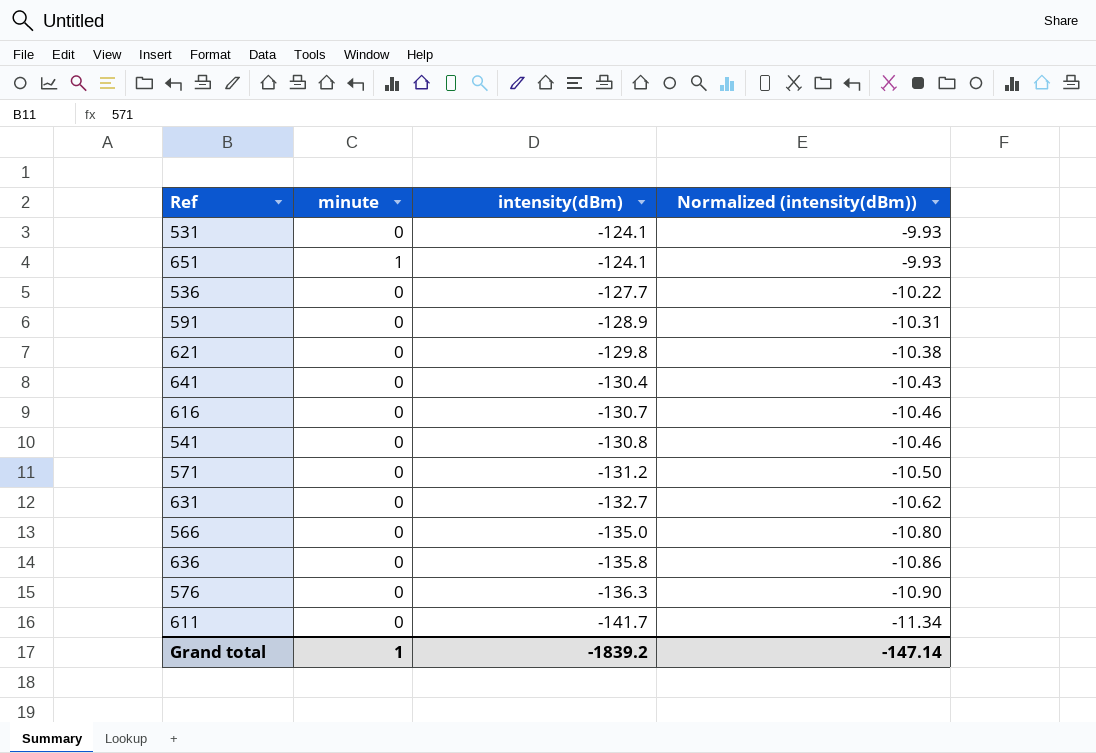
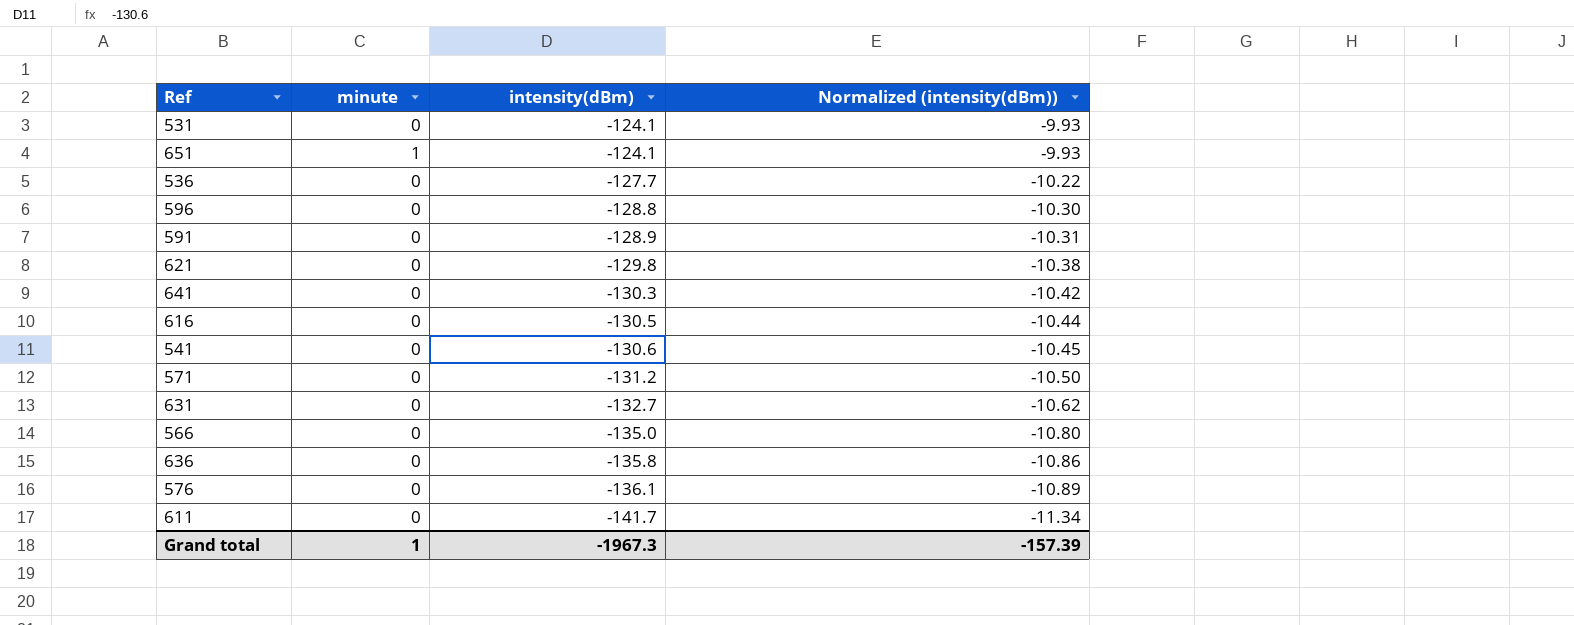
row 596: none -> 0 | -128.8 | -10.30
641 | intensity(dBm): -130.4 -> -130.3
641 | Normalized (intensity(dBm)): -10.43 -> -10.42
616 | intensity(dBm): -130.7 -> -130.5
616 | Normalized (intensity(dBm)): -10.46 -> -10.44
541 | intensity(dBm): -130.8 -> -130.6
541 | Normalized (intensity(dBm)): -10.46 -> -10.45
576 | intensity(dBm): -136.3 -> -136.1
576 | Normalized (intensity(dBm)): -10.90 -> -10.89
Grand total | intensity(dBm): -1839.2 -> -1967.3
Grand total | Normalized (intensity(dBm)): -147.14 -> -157.39

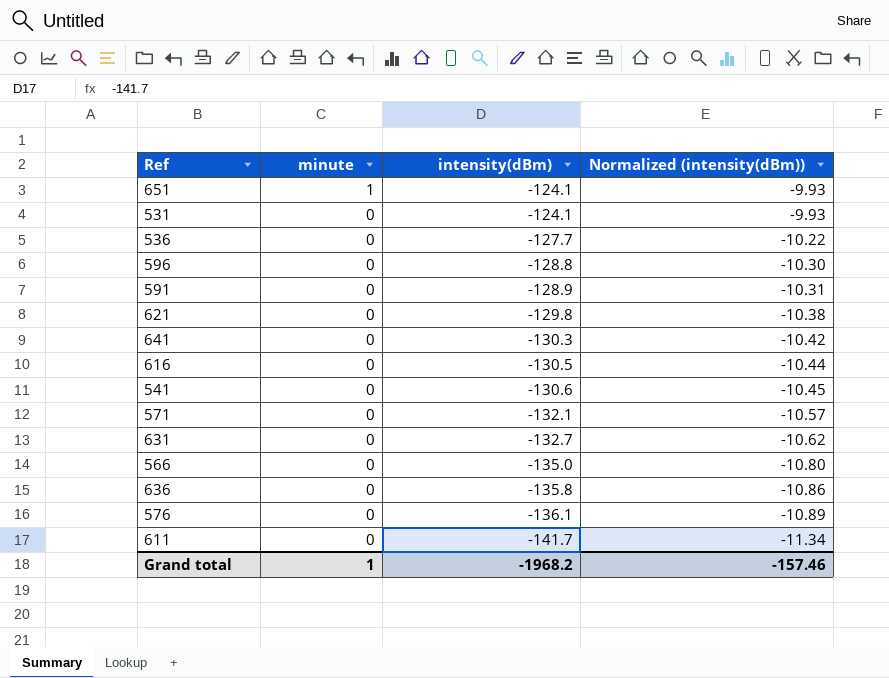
row order: intensity(dBm) descending -> minute descending
571 | intensity(dBm): -131.2 -> -132.1
571 | Normalized (intensity(dBm)): -10.50 -> -10.57
Grand total | intensity(dBm): -1967.3 -> -1968.2
Grand total | Normalized (intensity(dBm)): -157.39 -> -157.46

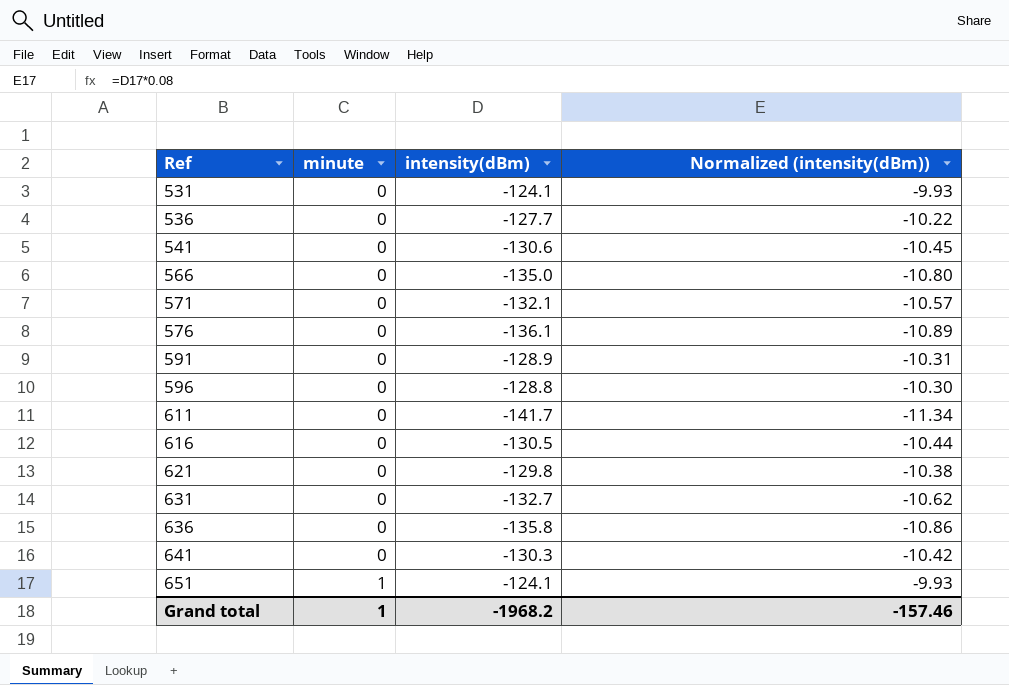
row order: minute descending -> Ref ascending

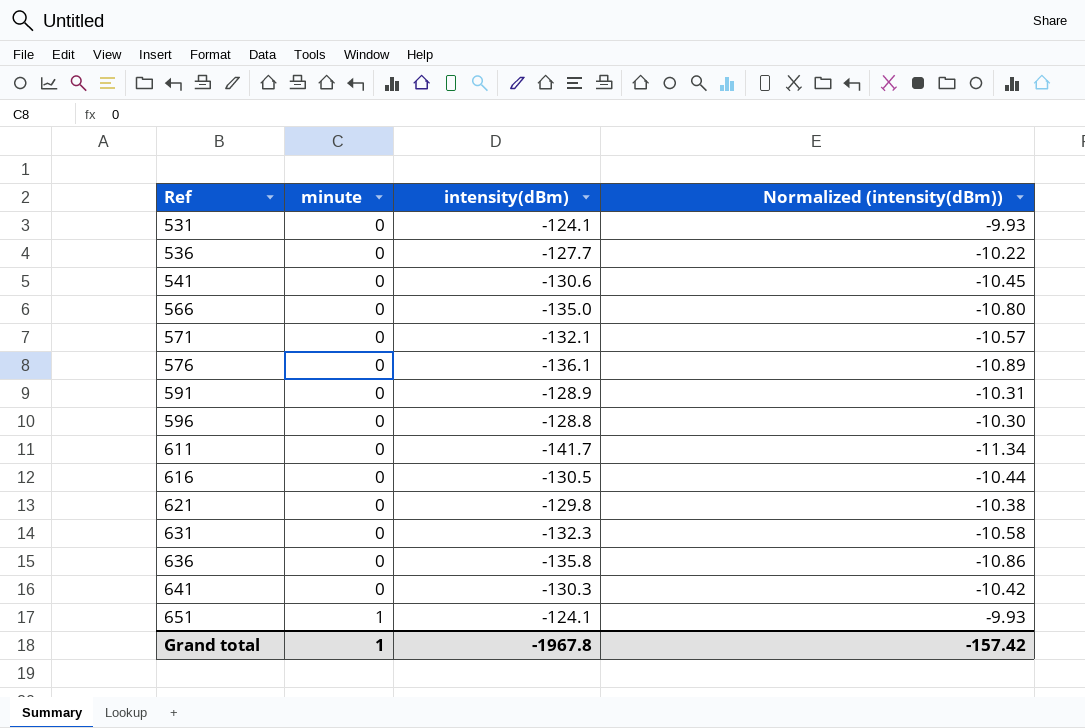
631 | intensity(dBm): -132.7 -> -132.3
631 | Normalized (intensity(dBm)): -10.62 -> -10.58
Grand total | intensity(dBm): -1968.2 -> -1967.8
Grand total | Normalized (intensity(dBm)): -157.46 -> -157.42

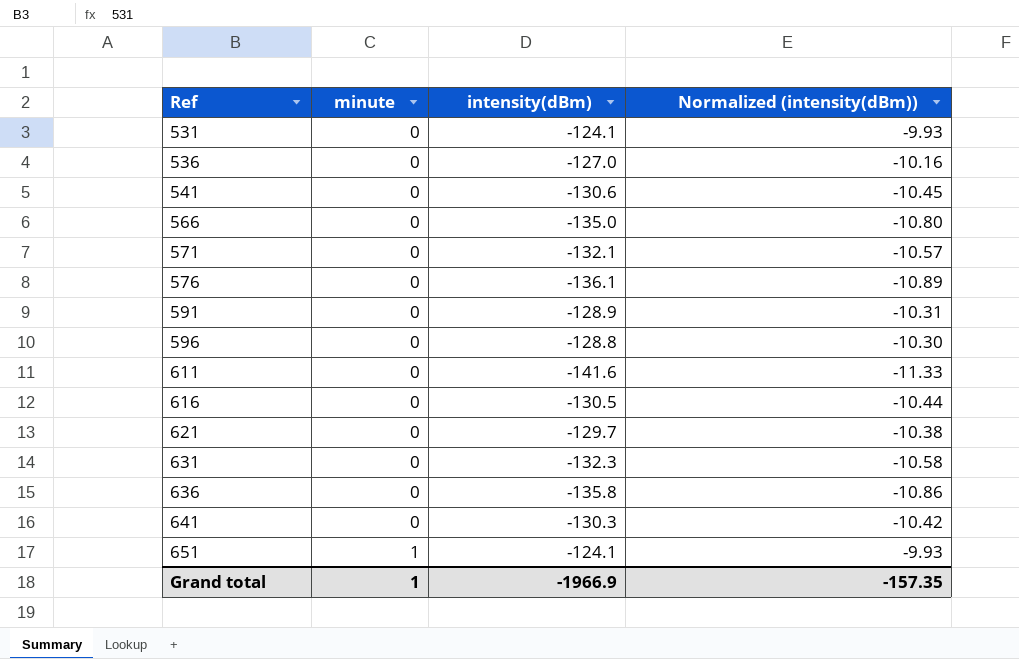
536 | intensity(dBm): -127.7 -> -127.0
536 | Normalized (intensity(dBm)): -10.22 -> -10.16
611 | intensity(dBm): -141.7 -> -141.6
611 | Normalized (intensity(dBm)): -11.34 -> -11.33
621 | intensity(dBm): -129.8 -> -129.7
Grand total | intensity(dBm): -1967.8 -> -1966.9
Grand total | Normalized (intensity(dBm)): -157.42 -> -157.35

